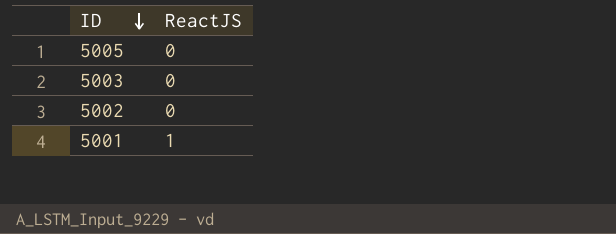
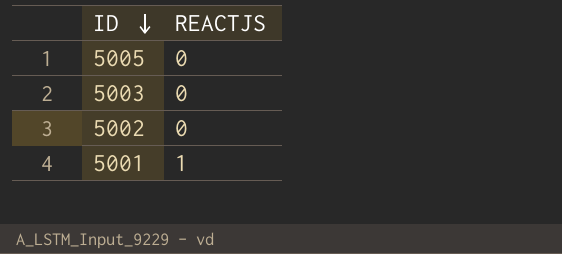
column name: ReactJS -> REACTJS

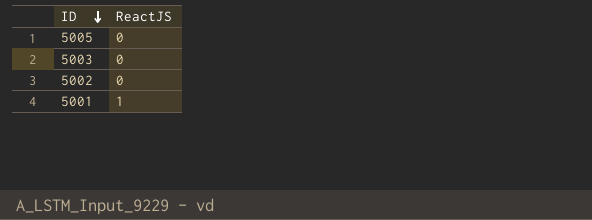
column name: REACTJS -> ReactJS

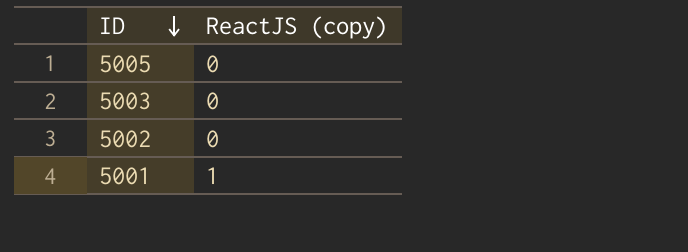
column name: ReactJS -> ReactJS (copy)

